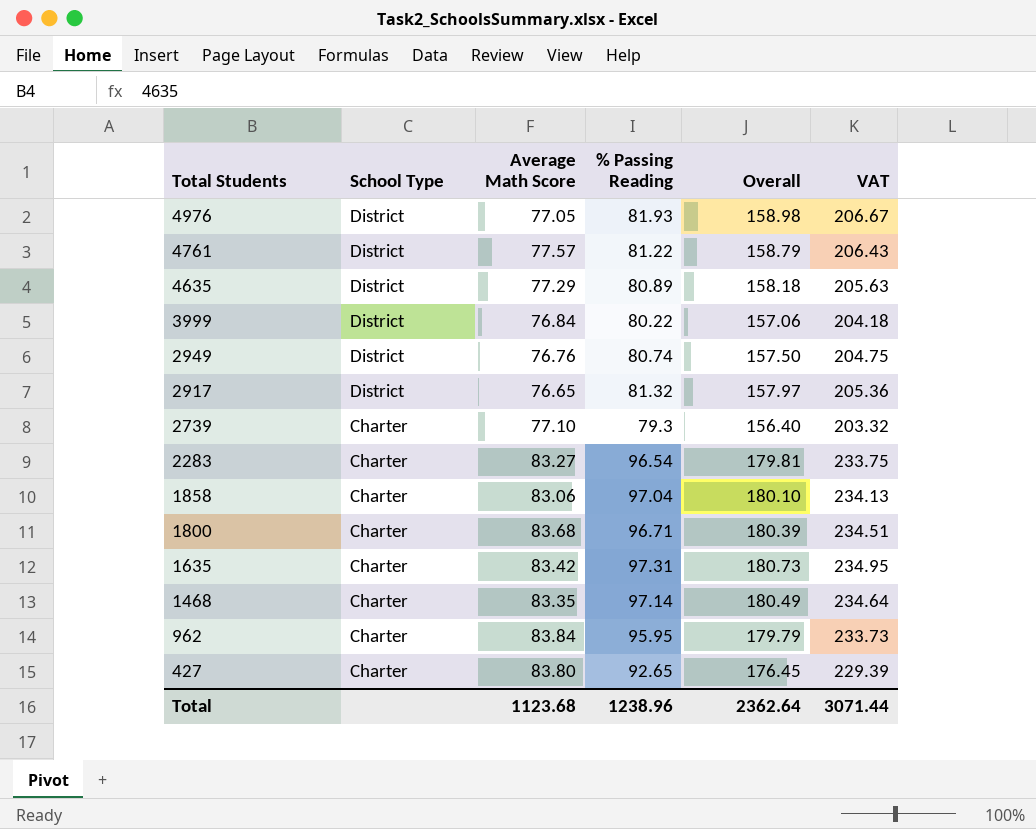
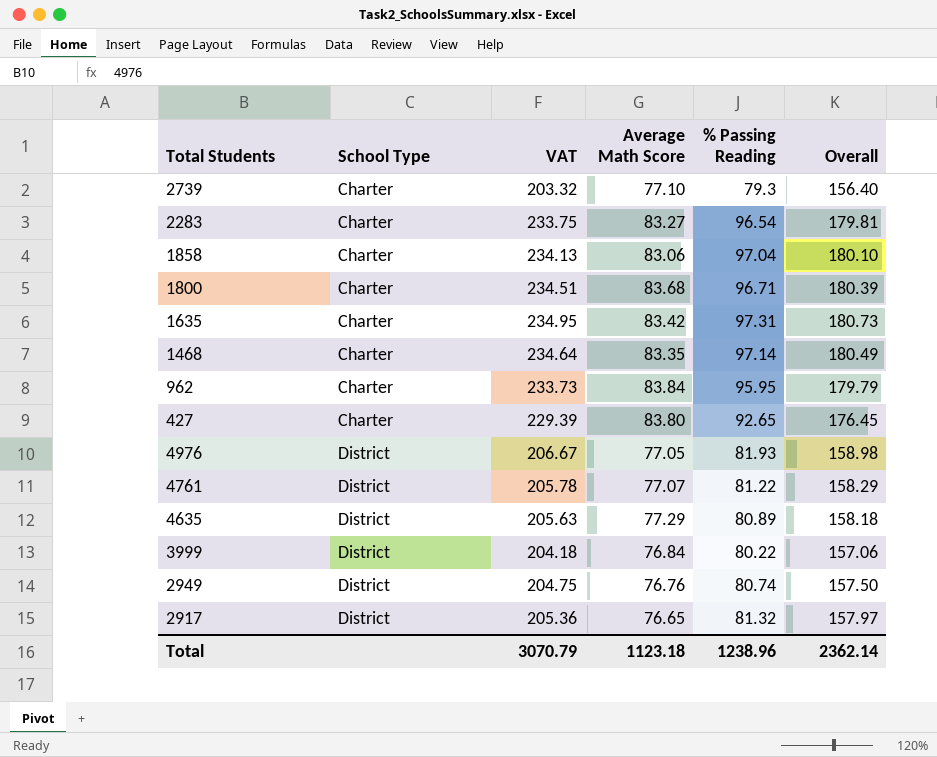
row order: Total Students descending -> School Type ascending
column VAT | position: 6 -> 3
4761 | VAT: 206.43 -> 205.78
4761 | Average Math Score: 77.57 -> 77.07
4761 | Overall: 158.79 -> 158.29
Total | VAT: 3071.44 -> 3070.79
Total | Average Math Score: 1123.68 -> 1123.18
Total | Overall: 2362.64 -> 2362.14

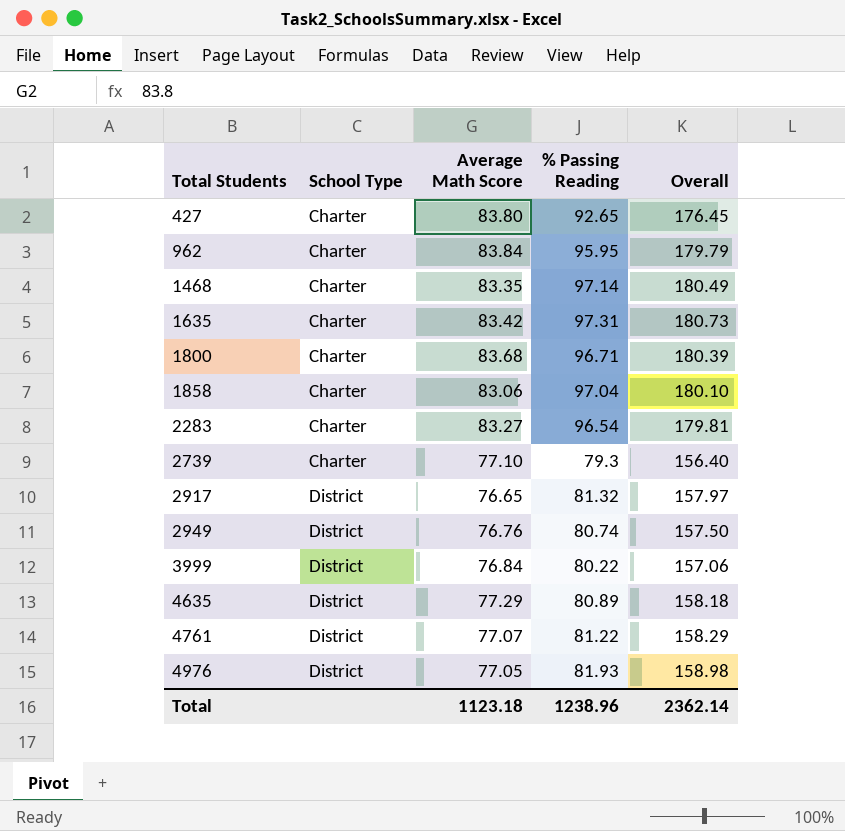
row order: School Type ascending -> Total Students ascending
column VAT | formula: [Overall] * 1.3 -> none

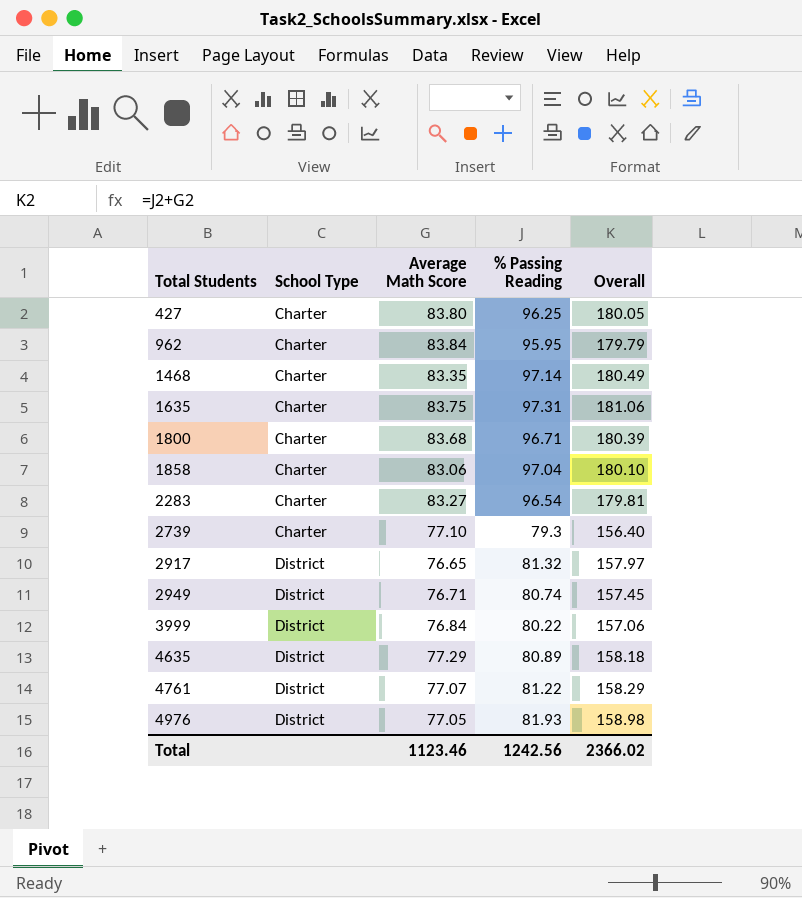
427 | % Passing Reading: 92.65 -> 96.25
427 | Overall: 176.45 -> 180.05
1635 | Average Math Score: 83.42 -> 83.75
1635 | Overall: 180.73 -> 181.06
2949 | Average Math Score: 76.76 -> 76.71
2949 | Overall: 157.50 -> 157.45
Total | Average Math Score: 1123.18 -> 1123.46
Total | % Passing Reading: 1238.96 -> 1242.56
Total | Overall: 2362.14 -> 2366.02

